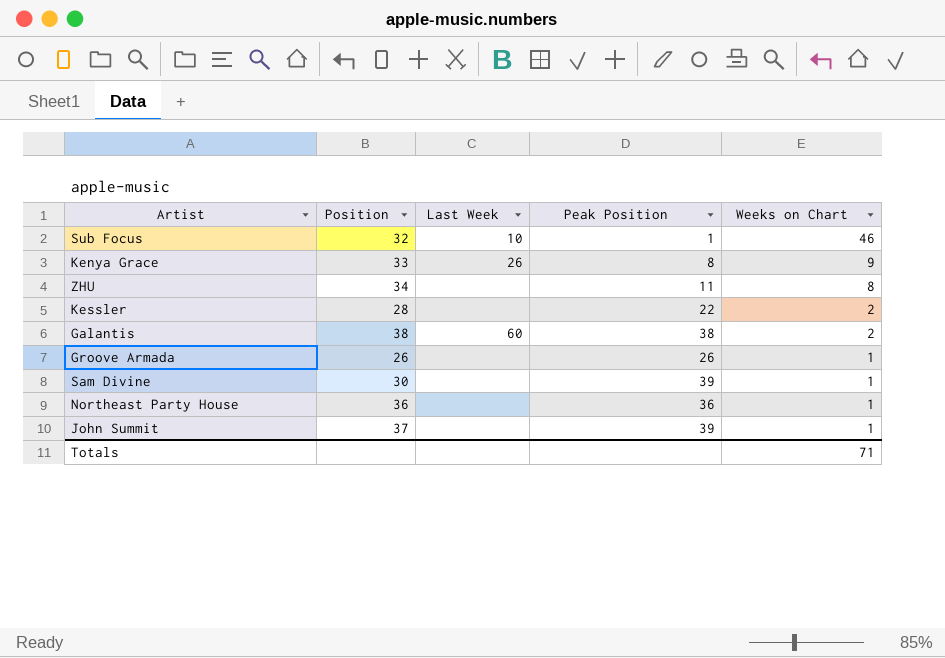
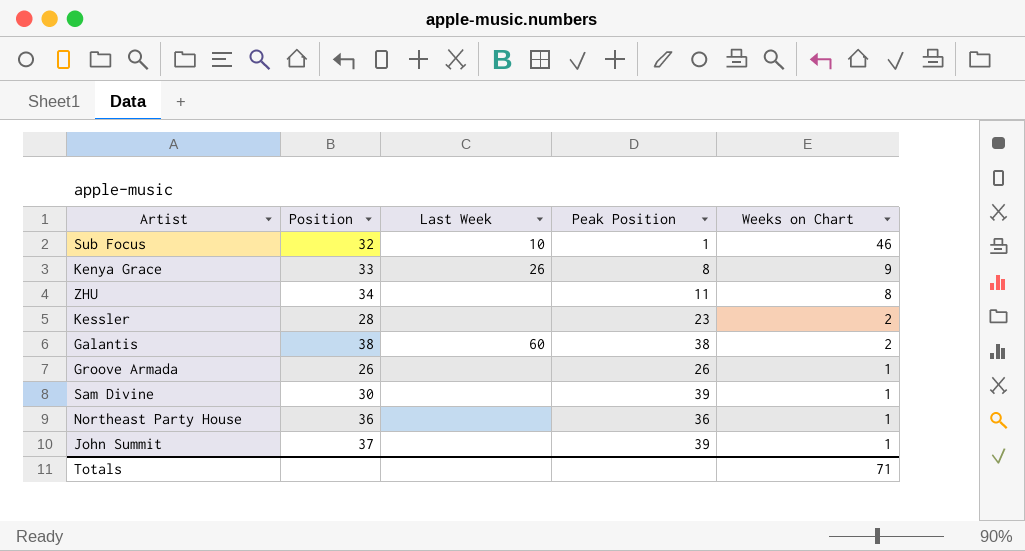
Kessler | Peak Position: 22 -> 23

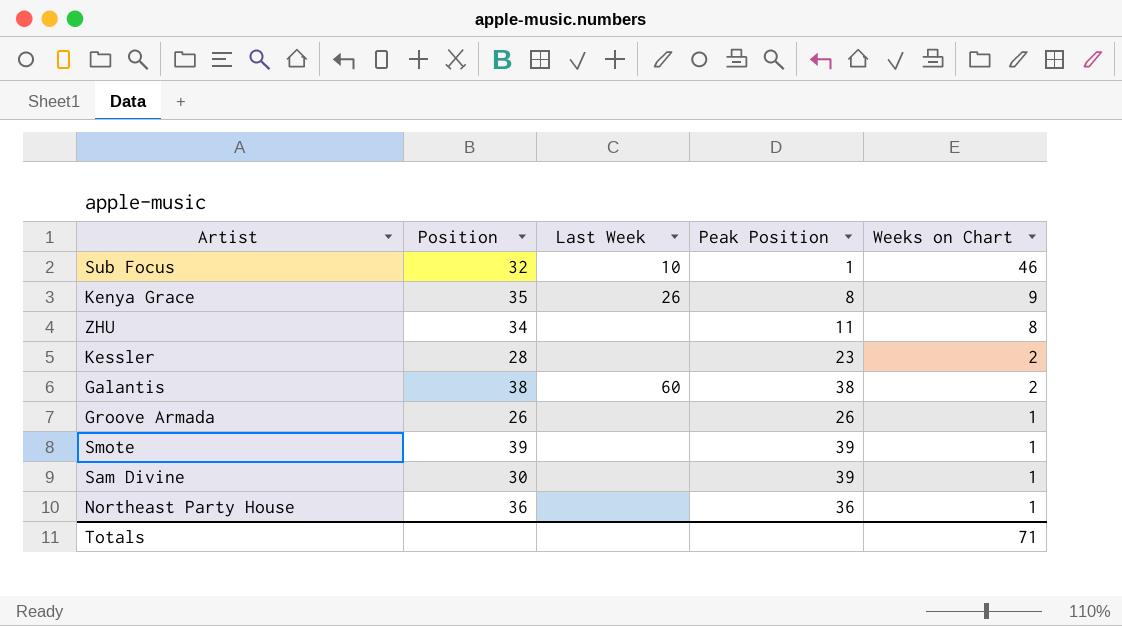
row John Summit: 37 | none | 39 | 1 -> none
Kenya Grace | Position: 33 -> 35
row Smote: none -> 39 | none | 39 | 1

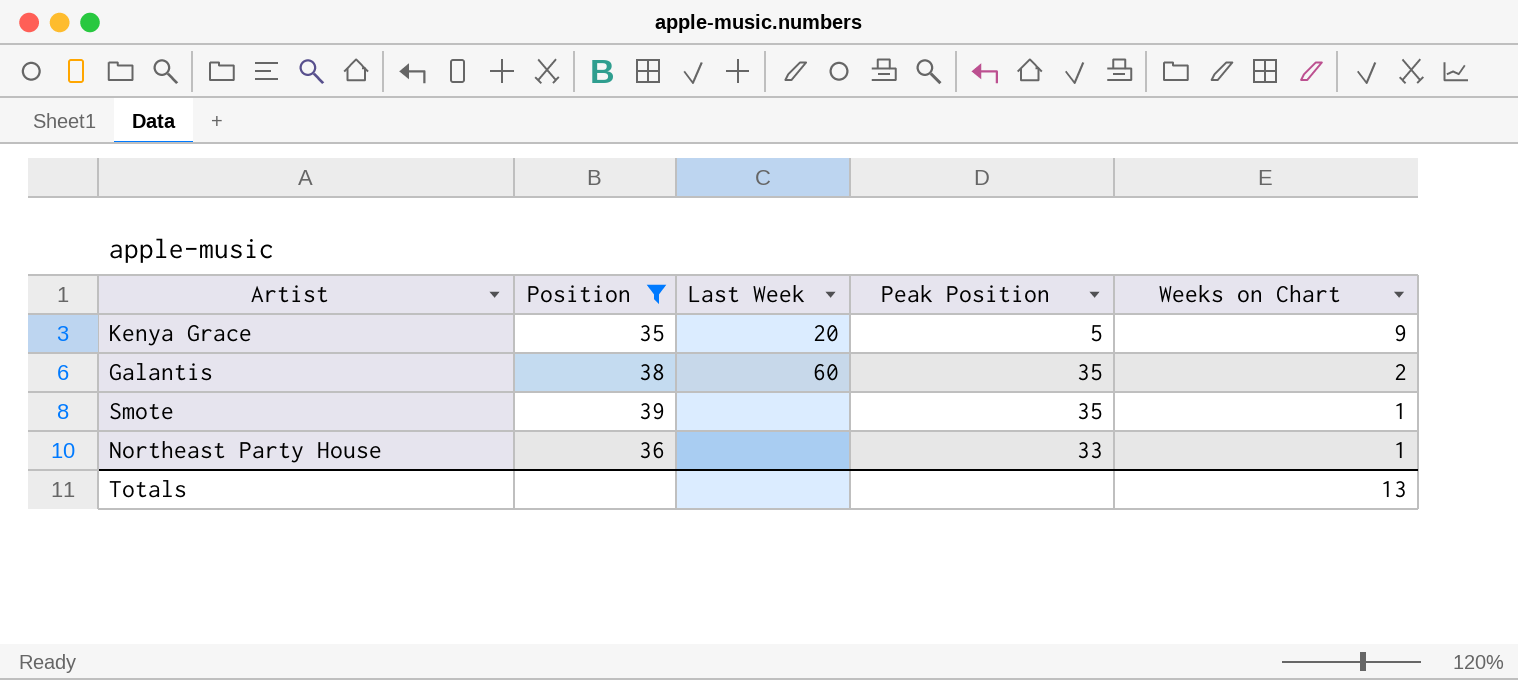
filter: none -> Position >= 35
Kenya Grace | Last Week: 26 -> 20
Kenya Grace | Peak Position: 8 -> 5
Galantis | Peak Position: 38 -> 35
Smote | Peak Position: 39 -> 35
Northeast Party House | Peak Position: 36 -> 33
Totals | Weeks on Chart: 71 -> 13

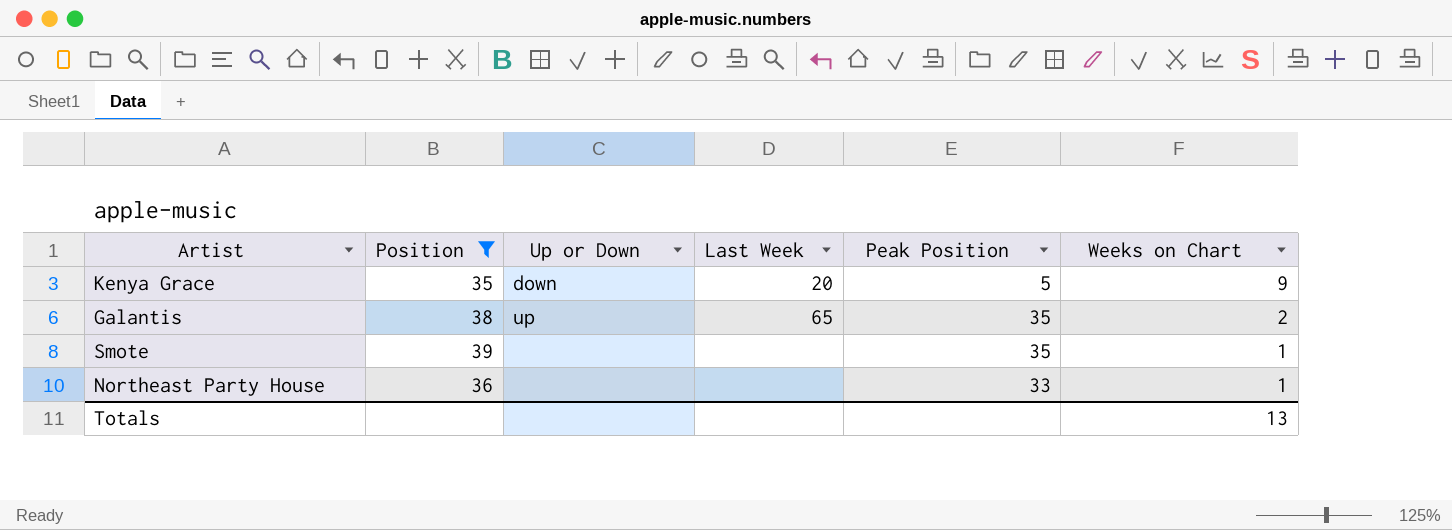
column Up or Down | position: none -> 3
Galantis | Last Week: 60 -> 65

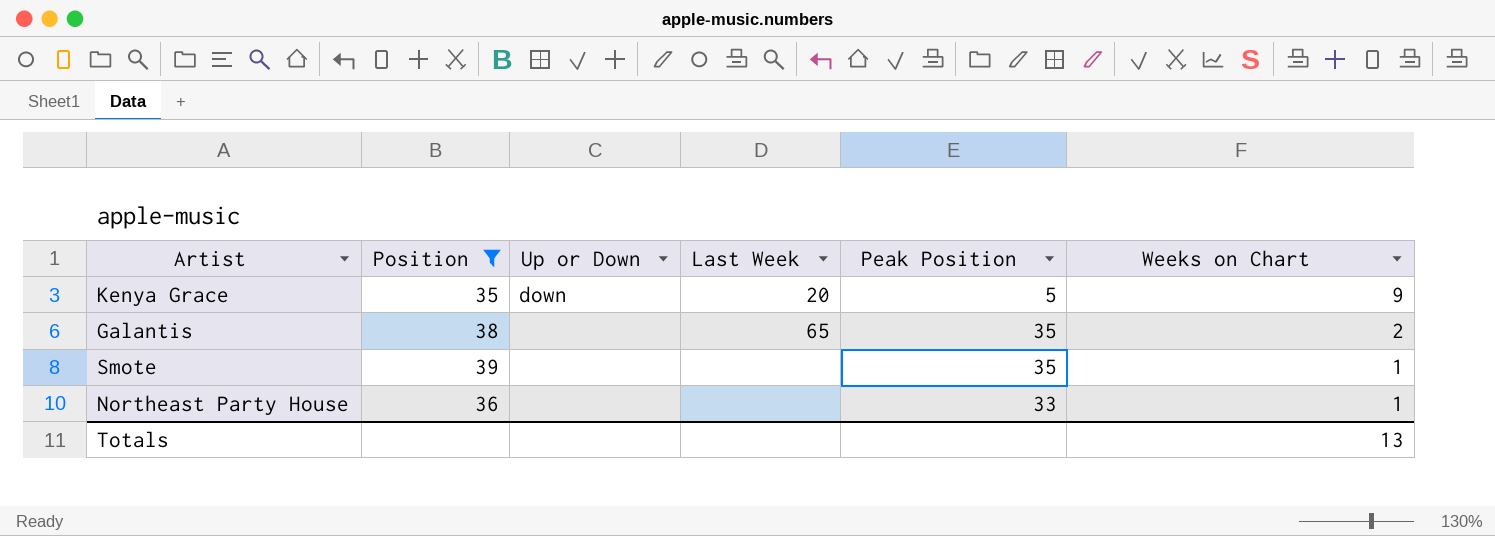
Galantis | Up or Down: up -> none

